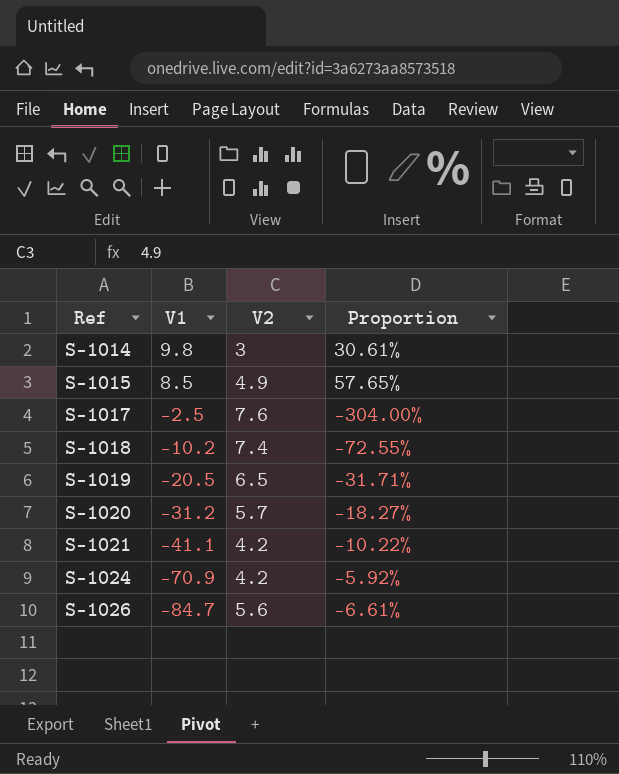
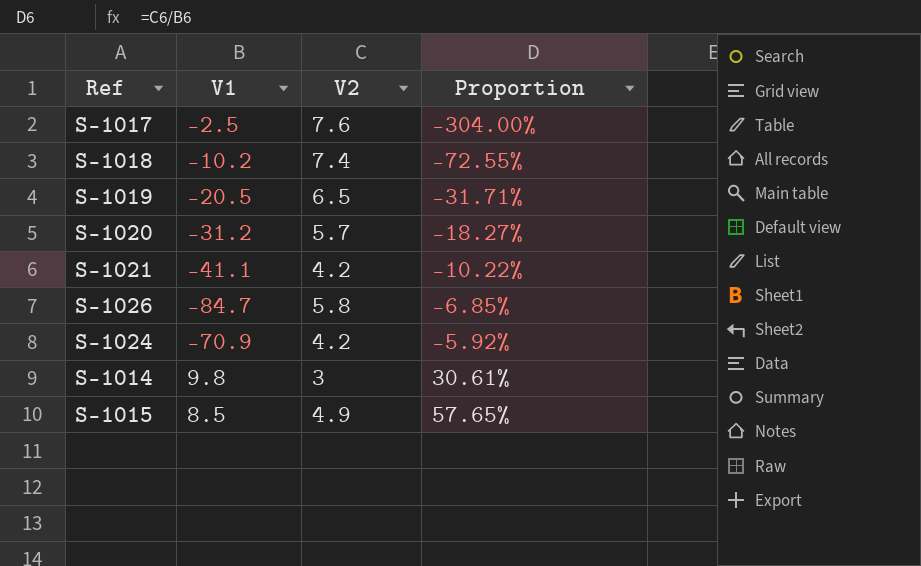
row order: Ref ascending -> Proportion ascending
S-1026 | V2: 5.6 -> 5.8
S-1026 | Proportion: -6.61% -> -6.85%

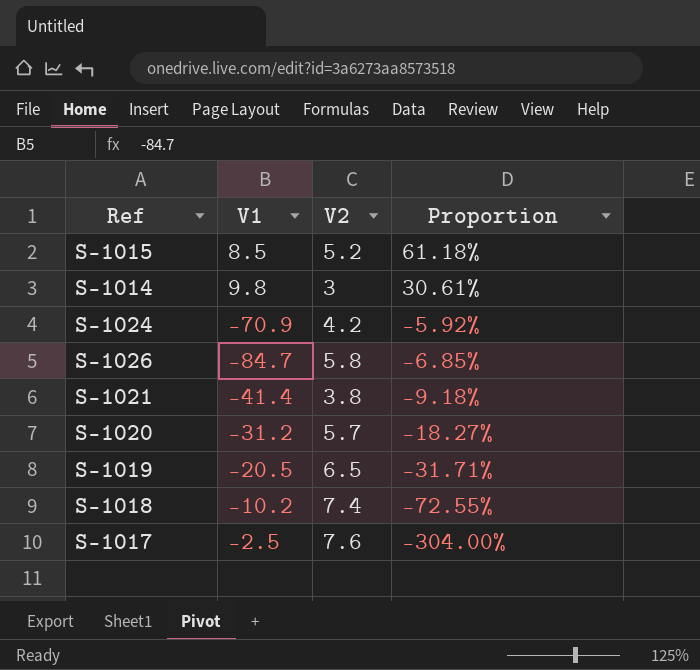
row order: Proportion ascending -> Proportion descending
S-1015 | V2: 4.9 -> 5.2
S-1015 | Proportion: 57.65% -> 61.18%
S-1021 | V1: -41.1 -> -41.4
S-1021 | V2: 4.2 -> 3.8
S-1021 | Proportion: -10.22% -> -9.18%

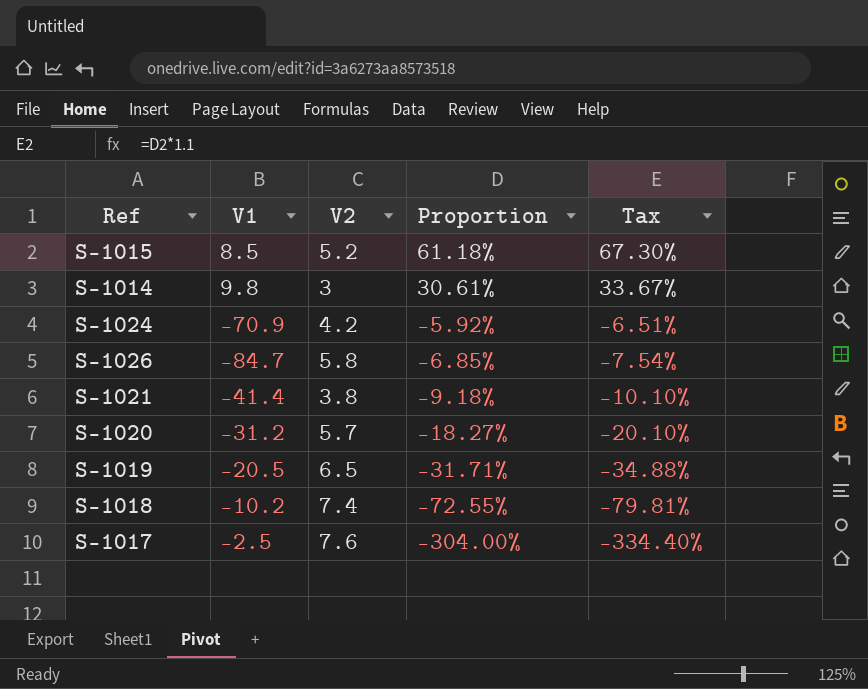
column Tax | formula: none -> [Proportion] * 1.1

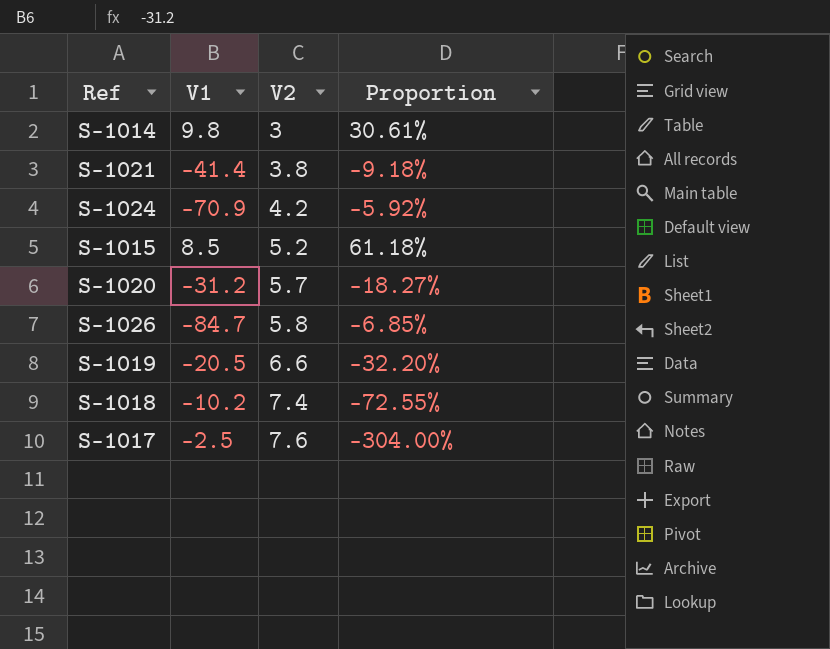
row order: Proportion descending -> V2 ascending
column Tax | formula: [Proportion] * 1.1 -> none
S-1019 | V2: 6.5 -> 6.6
S-1019 | Proportion: -31.71% -> -32.20%

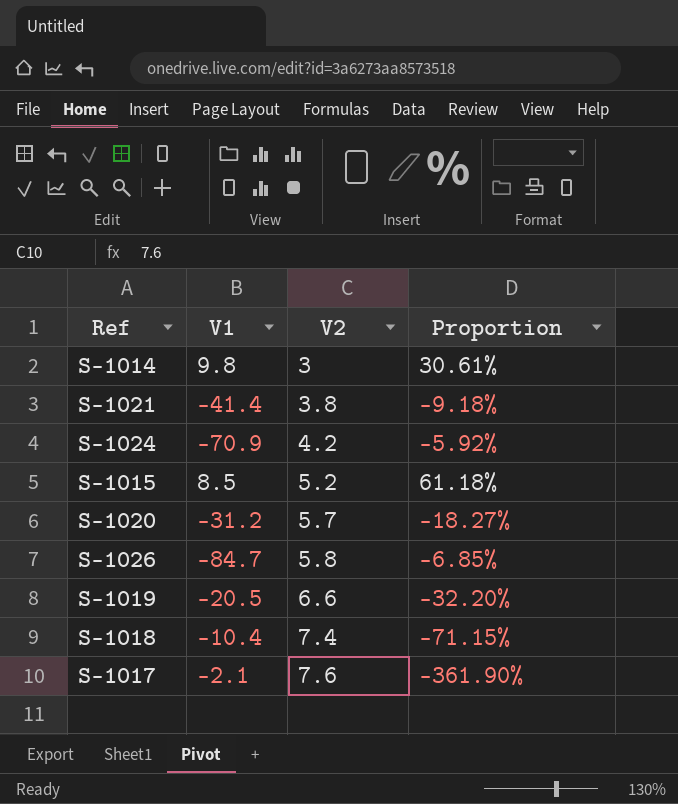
S-1018 | V1: -10.2 -> -10.4
S-1018 | Proportion: -72.55% -> -71.15%
S-1017 | V1: -2.5 -> -2.1
S-1017 | Proportion: -304.00% -> -361.90%

